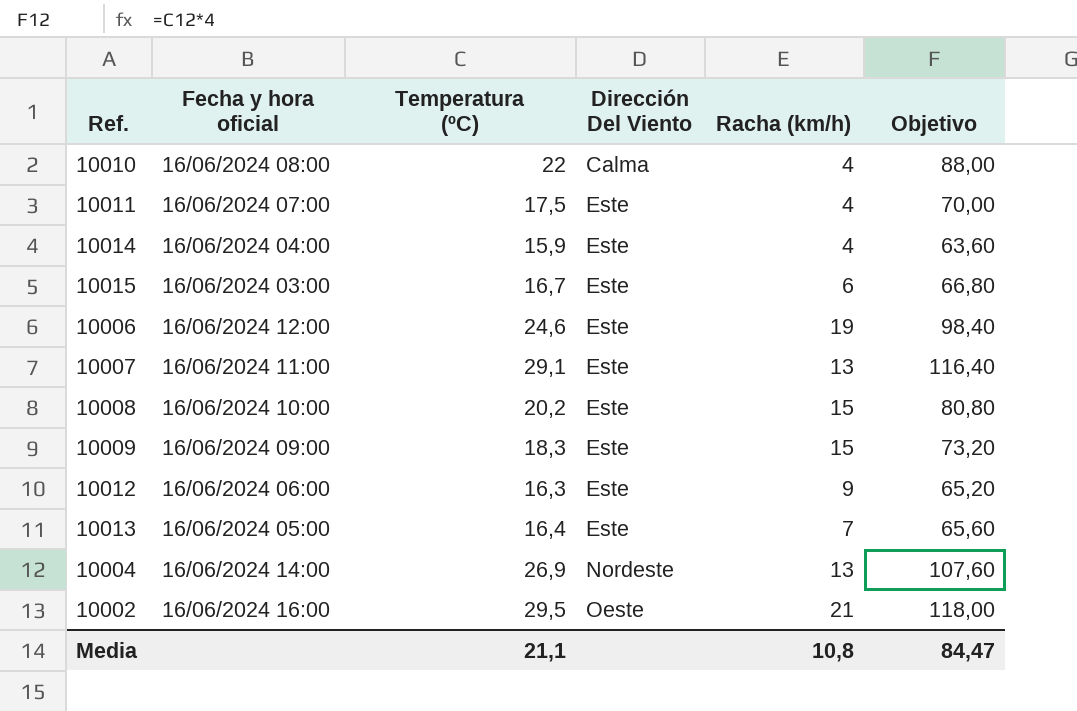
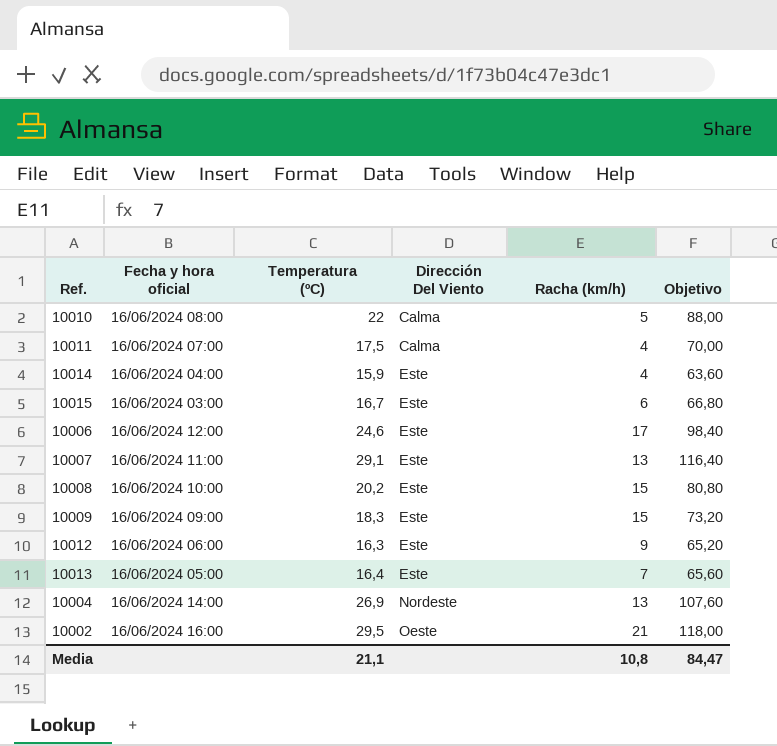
10010 | Racha (km/h): 4 -> 5
10011 | Dirección Del Viento: Este -> Calma
10006 | Racha (km/h): 19 -> 17

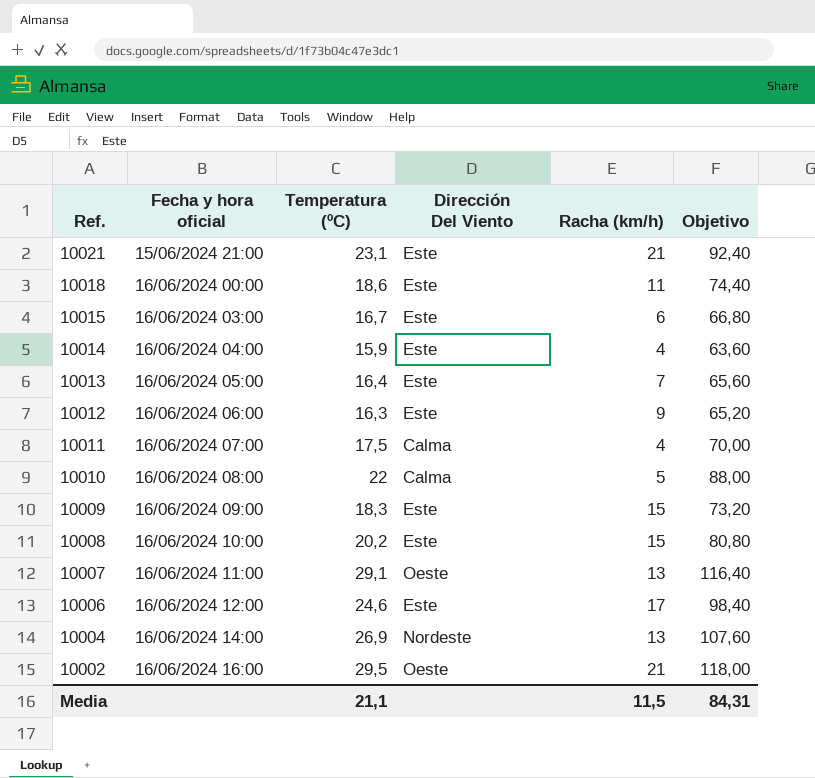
row order: Dirección Del Viento ascending -> Ref. descending
row 10021: none -> 15/06/2024 21:00 | 23,1 | Este | 21 | 92,40
row 10018: none -> 16/06/2024 00:00 | 18,6 | Este | 11 | 74,40
10007 | Dirección Del Viento: Este -> Oeste
Media | Racha (km/h): 10,8 -> 11,5
Media | Objetivo: 84,47 -> 84,31

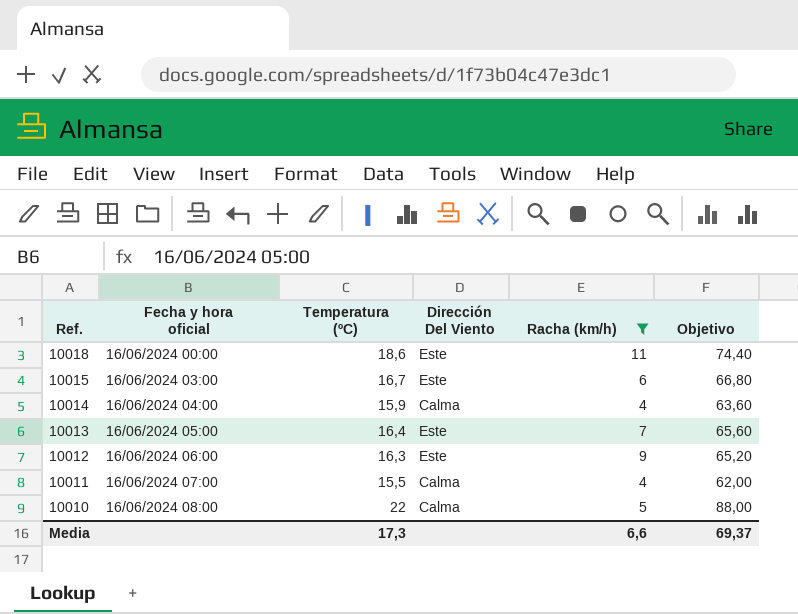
filter: none -> Racha (km/h) <= 11
10014 | Dirección Del Viento: Este -> Calma
10011 | Temperatura (ºC): 17,5 -> 15,5
10011 | Objetivo: 70,00 -> 62,00
Media | Temperatura (ºC): 21,1 -> 17,3
Media | Racha (km/h): 11,5 -> 6,6
Media | Objetivo: 84,31 -> 69,37

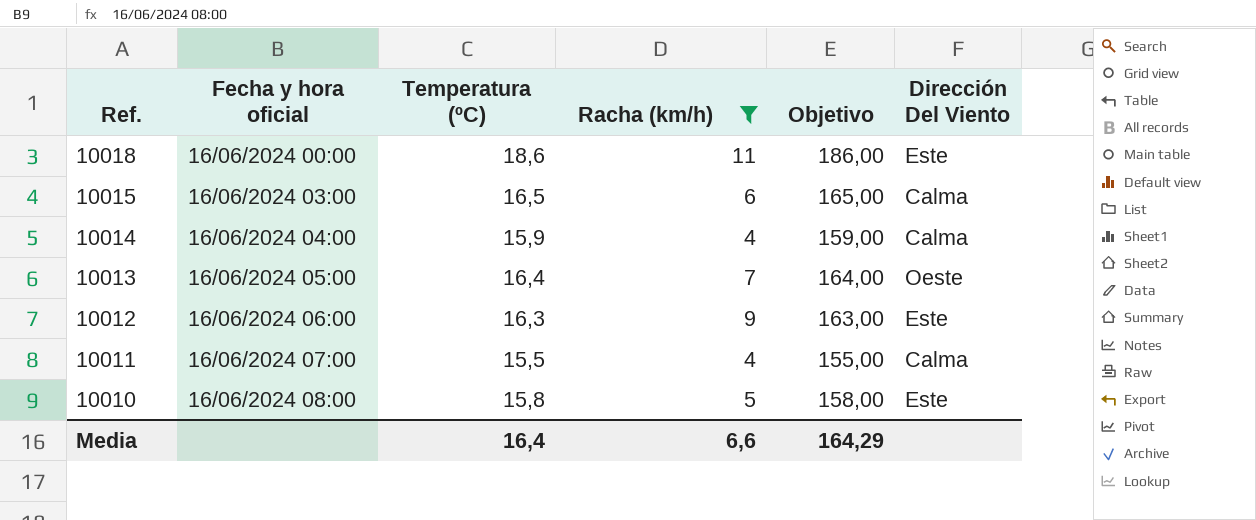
column Objetivo | formula: [Temperatura (ºC)] * 4 -> [Temperatura (ºC)] * 10
column Dirección Del Viento | position: 4 -> 6
10015 | Temperatura (ºC): 16,7 -> 16,5
10015 | Dirección Del Viento: Este -> Calma
10013 | Dirección Del Viento: Este -> Oeste
10010 | Temperatura (ºC): 22 -> 15,8
10010 | Dirección Del Viento: Calma -> Este
Media | Temperatura (ºC): 17,3 -> 16,4
Media | Objetivo: 69,37 -> 164,29

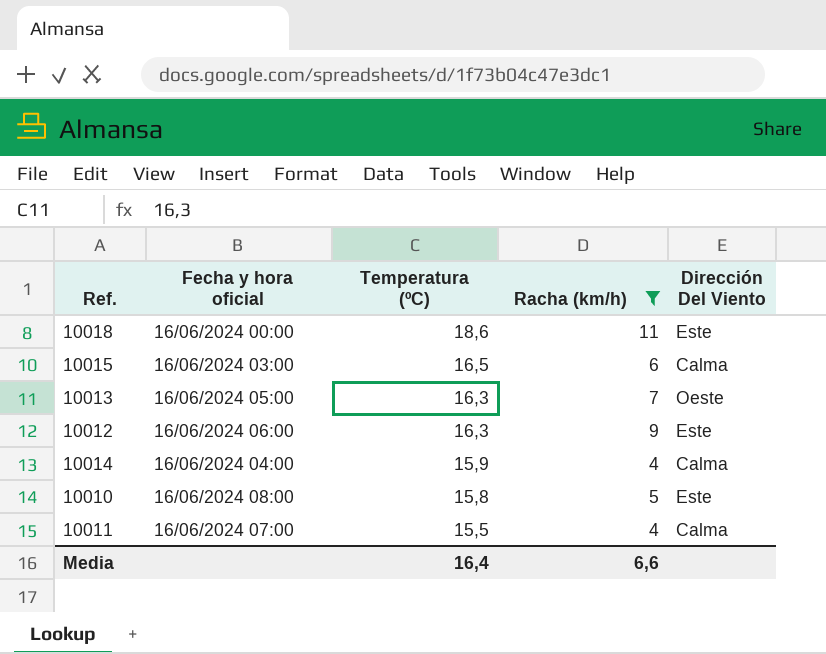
row order: Ref. descending -> Temperatura (ºC) descending
column Objetivo | formula: [Temperatura (ºC)] * 10 -> none
10013 | Temperatura (ºC): 16,4 -> 16,3

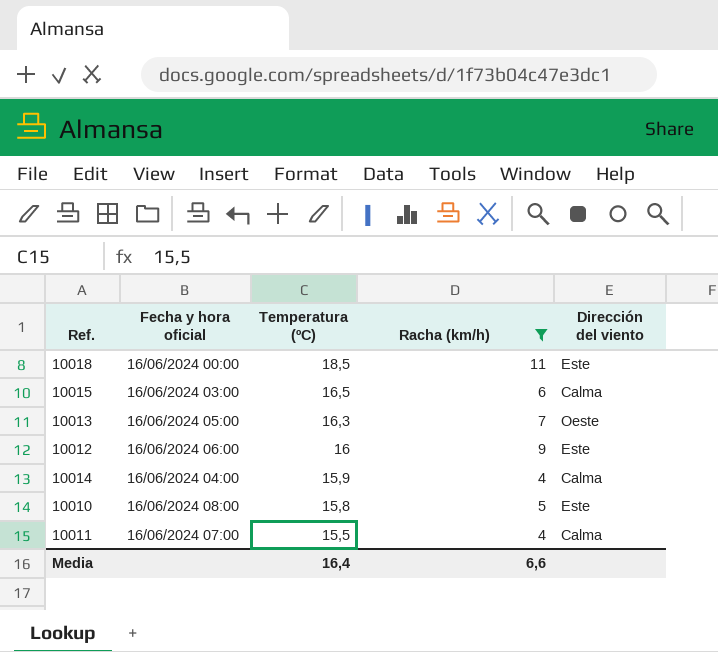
column name: Dirección Del Viento -> Dirección del viento
10018 | Temperatura (ºC): 18,6 -> 18,5
10012 | Temperatura (ºC): 16,3 -> 16

